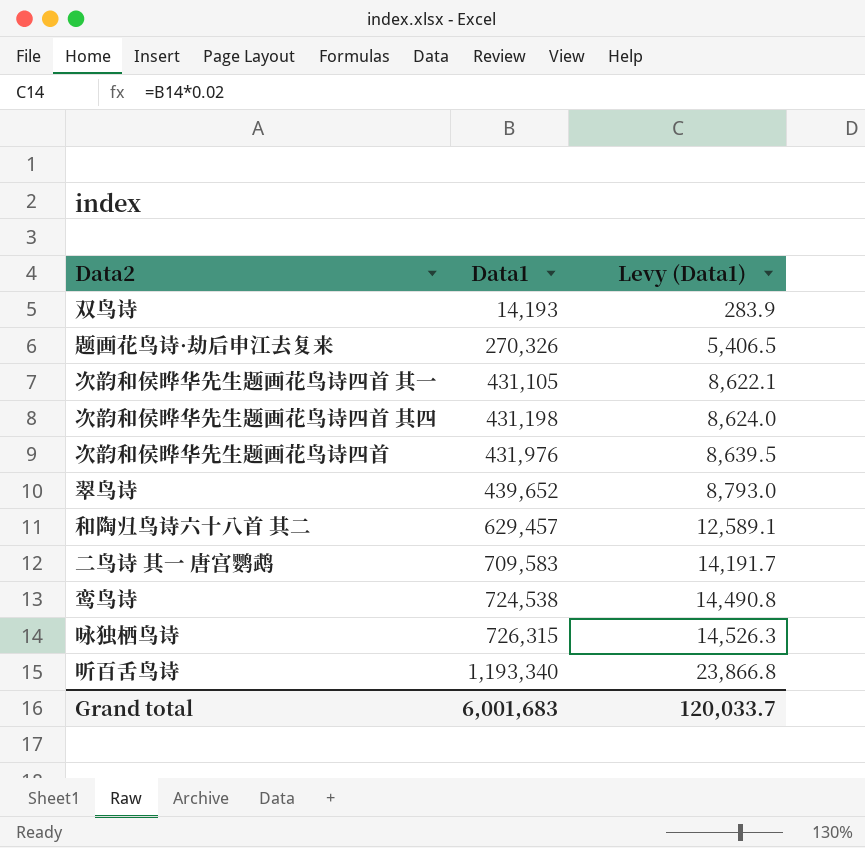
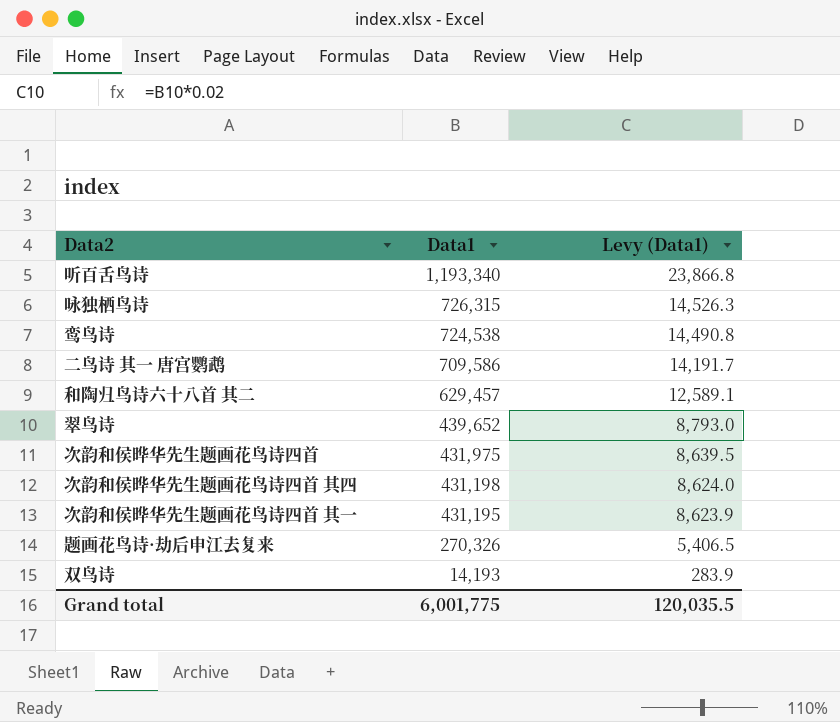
row order: Data1 ascending -> Data1 descending
二鸟诗 其一 唐宫鹦鹉 | Data1: 709,583 -> 709,586
次韵和侯晔华先生题画花鸟诗四首 | Data1: 431,976 -> 431,975
次韵和侯晔华先生题画花鸟诗四首 其一 | Data1: 431,105 -> 431,195
次韵和侯晔华先生题画花鸟诗四首 其一 | Levy (Data1): 8,622.1 -> 8,623.9
Grand total | Data1: 6,001,683 -> 6,001,775
Grand total | Levy (Data1): 120,033.7 -> 120,035.5

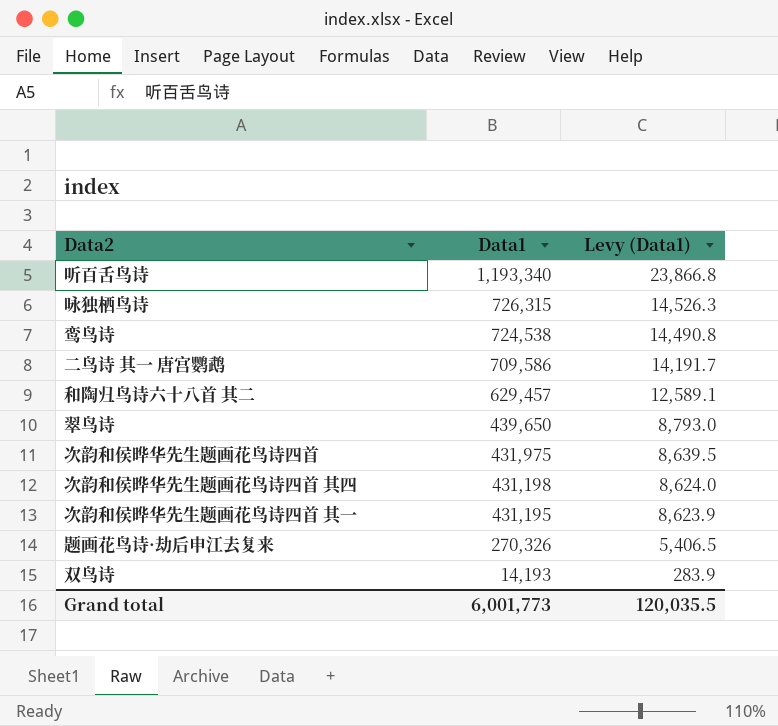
翠鸟诗 | Data1: 439,652 -> 439,650
Grand total | Data1: 6,001,775 -> 6,001,773

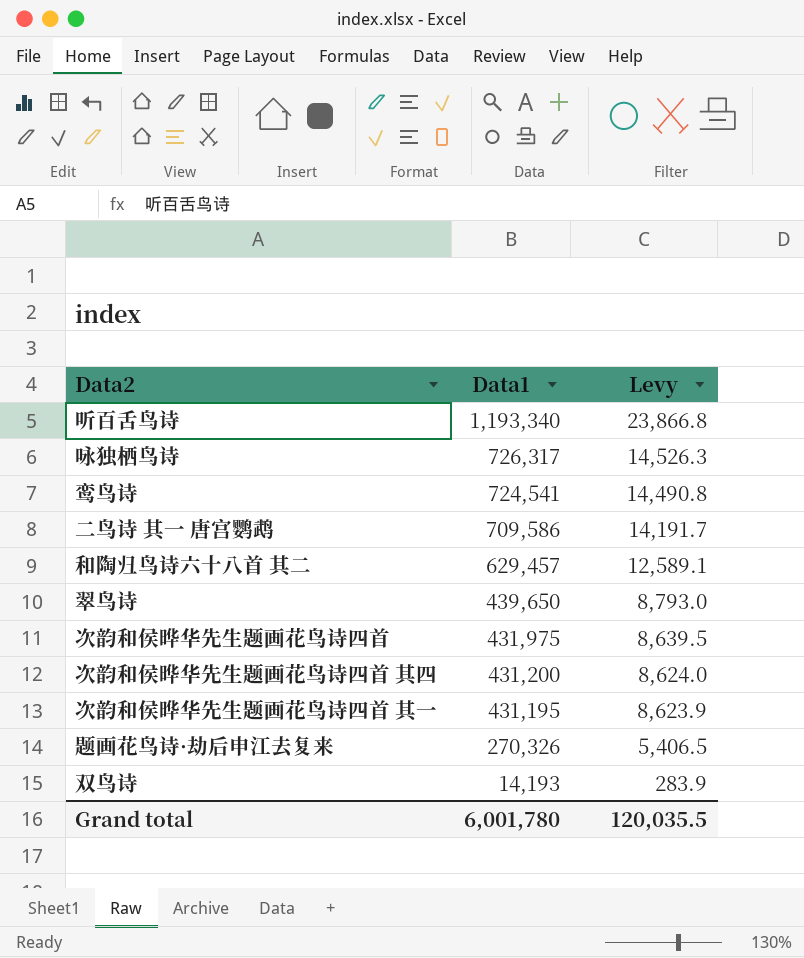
column name: Levy (Data1) -> Levy
咏独栖鸟诗 | Data1: 726,315 -> 726,317
鸾鸟诗 | Data1: 724,538 -> 724,541
次韵和侯晔华先生题画花鸟诗四首 其四 | Data1: 431,198 -> 431,200
Grand total | Data1: 6,001,773 -> 6,001,780

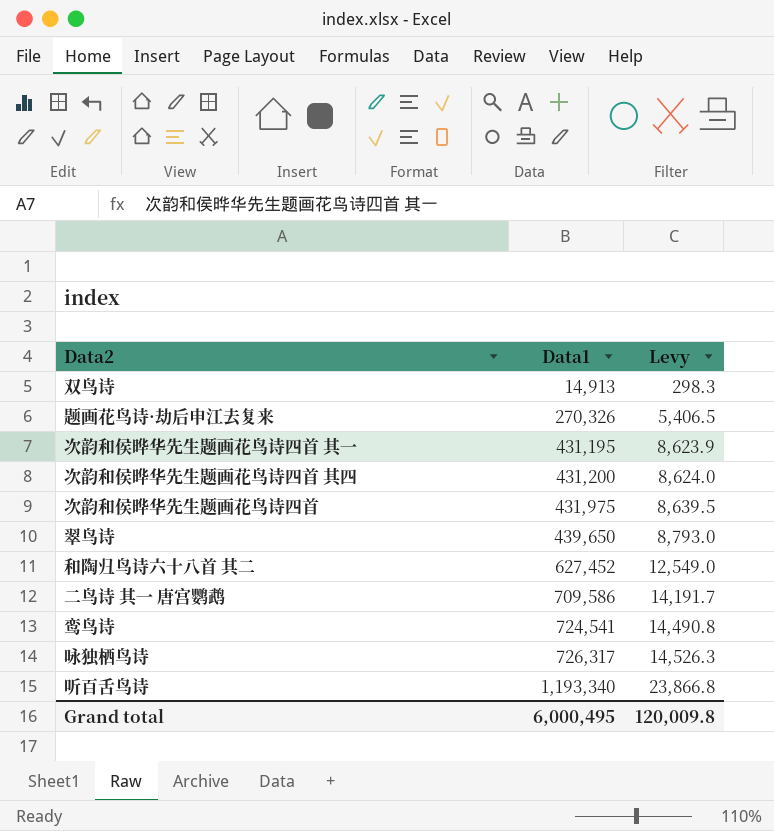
row order: Data1 descending -> Data1 ascending
双鸟诗 | Data1: 14,193 -> 14,913
双鸟诗 | Levy: 283.9 -> 298.3
和陶归鸟诗六十八首 其二 | Data1: 629,457 -> 627,452
和陶归鸟诗六十八首 其二 | Levy: 12,589.1 -> 12,549.0
Grand total | Data1: 6,001,780 -> 6,000,495
Grand total | Levy: 120,035.5 -> 120,009.8

